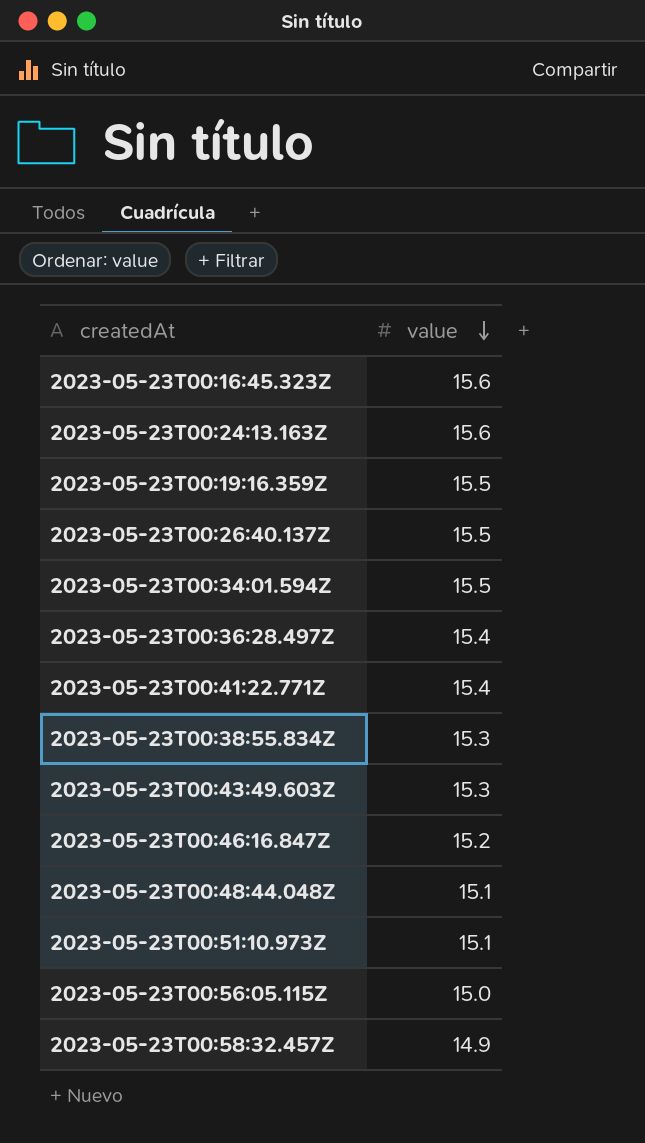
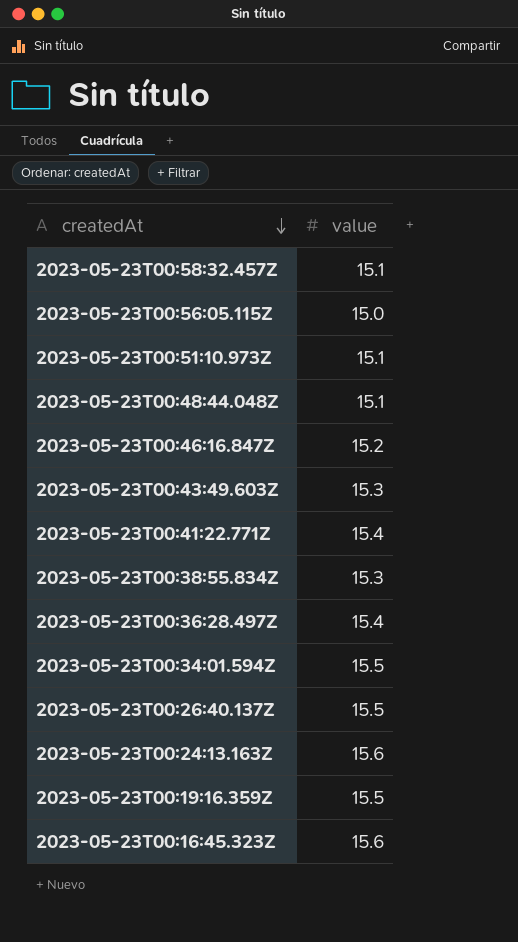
row order: value descending -> createdAt descending
2023-05-23T00:58:32.457Z | value: 14.9 -> 15.1

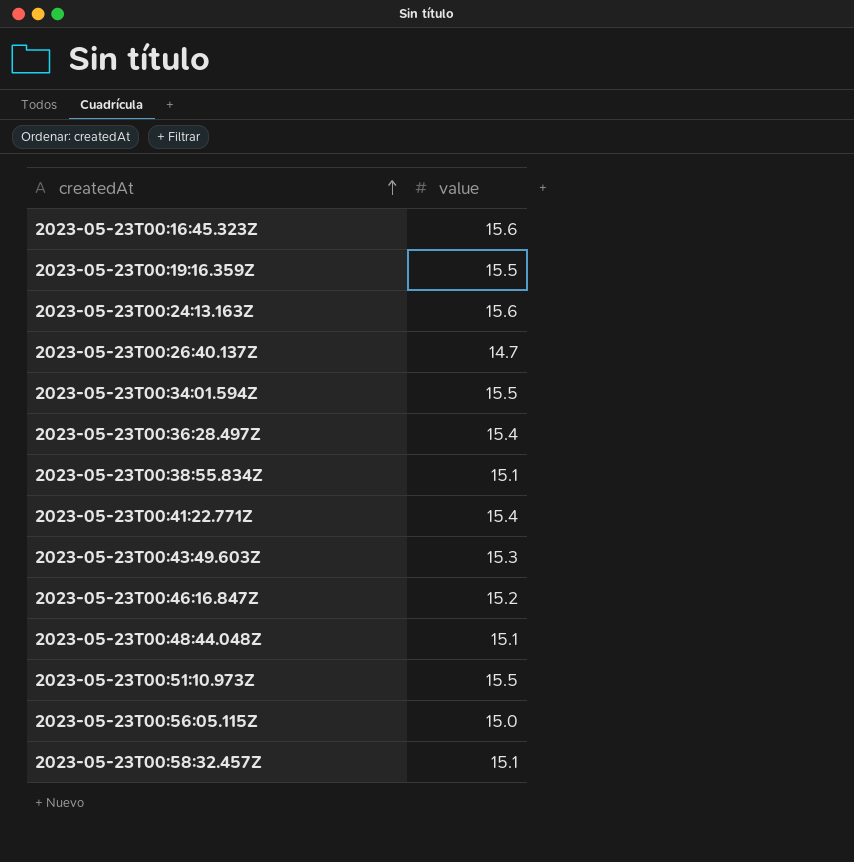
row order: createdAt descending -> createdAt ascending
2023-05-23T00:26:40.137Z | value: 15.5 -> 14.7
2023-05-23T00:38:55.834Z | value: 15.3 -> 15.1
2023-05-23T00:51:10.973Z | value: 15.1 -> 15.5

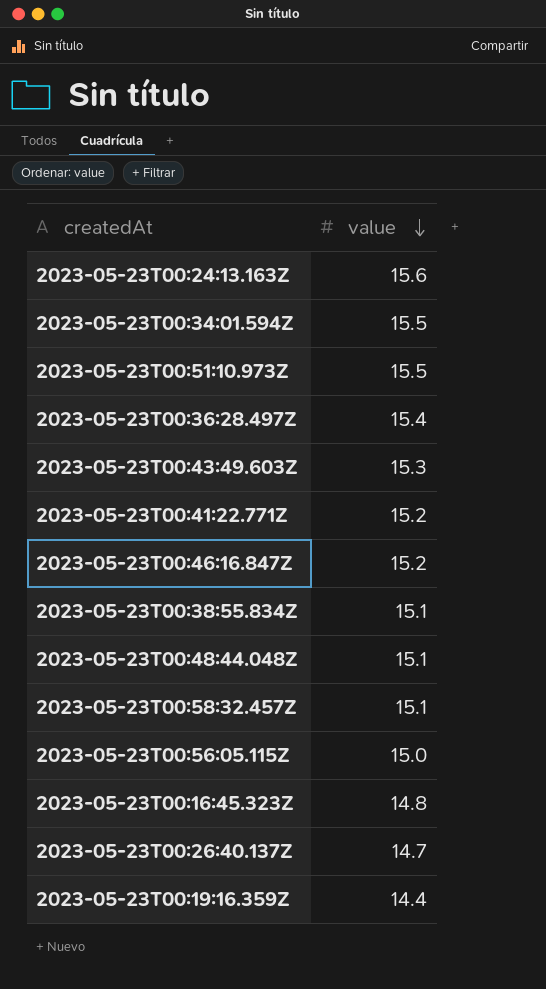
row order: createdAt ascending -> value descending
2023-05-23T00:41:22.771Z | value: 15.4 -> 15.2
2023-05-23T00:16:45.323Z | value: 15.6 -> 14.8
2023-05-23T00:19:16.359Z | value: 15.5 -> 14.4

